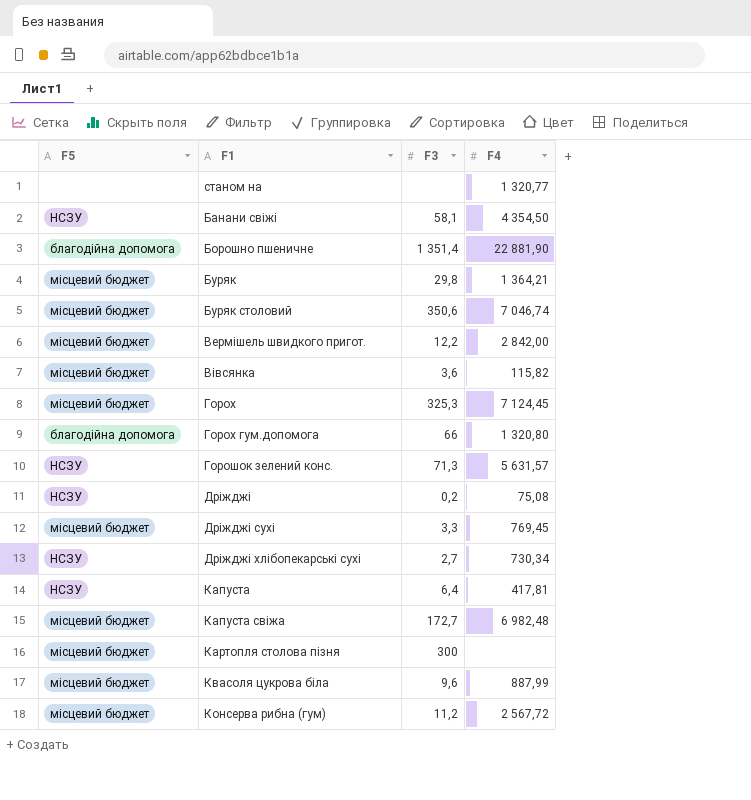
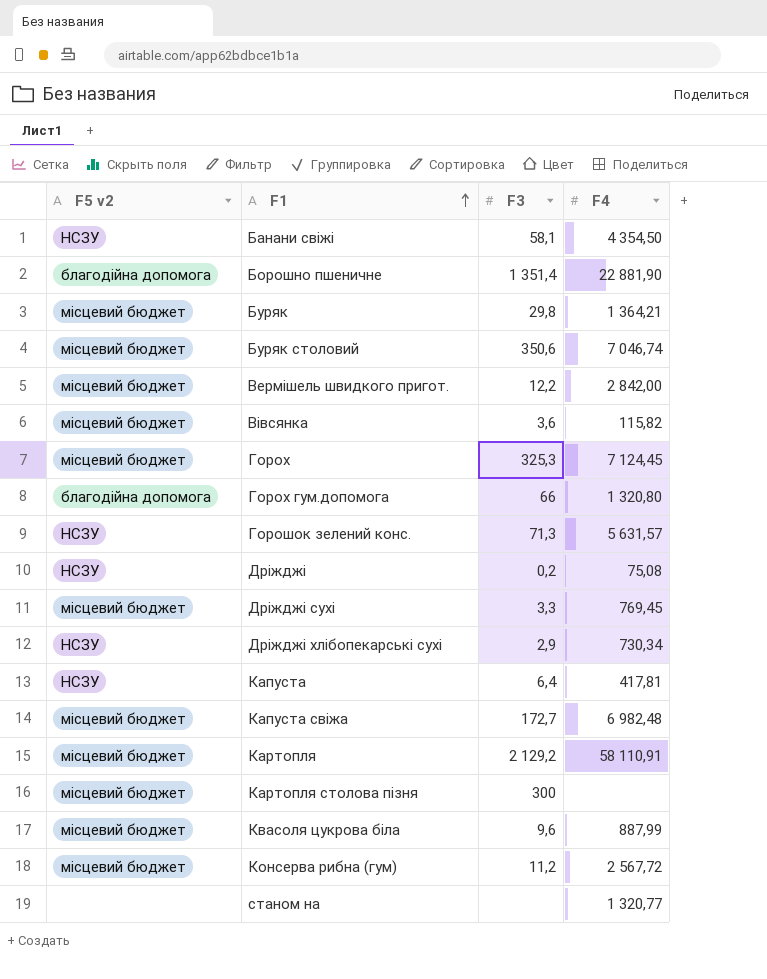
row order: none -> F1 ascending
column name: F5 -> F5 v2
Дріжджі хлібопекарські сухі | F3: 2,7 -> 2,9
row Картопля: none -> місцевий бюджет | 2 129,2 | 58 110,91

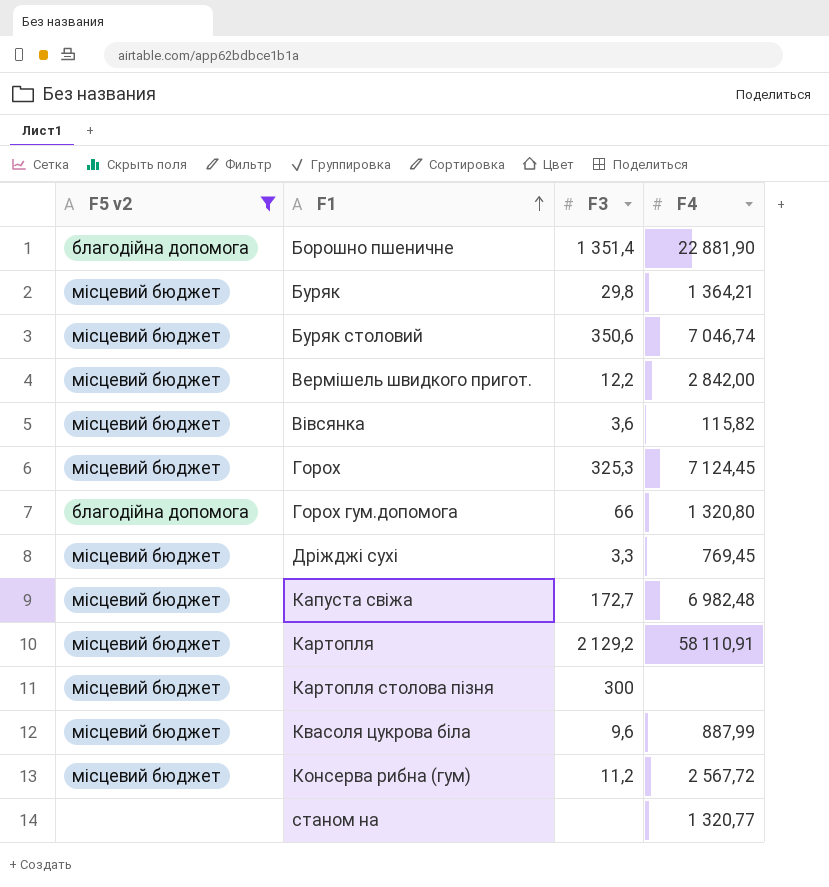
filter: none -> F5 v2 != НСЗУ

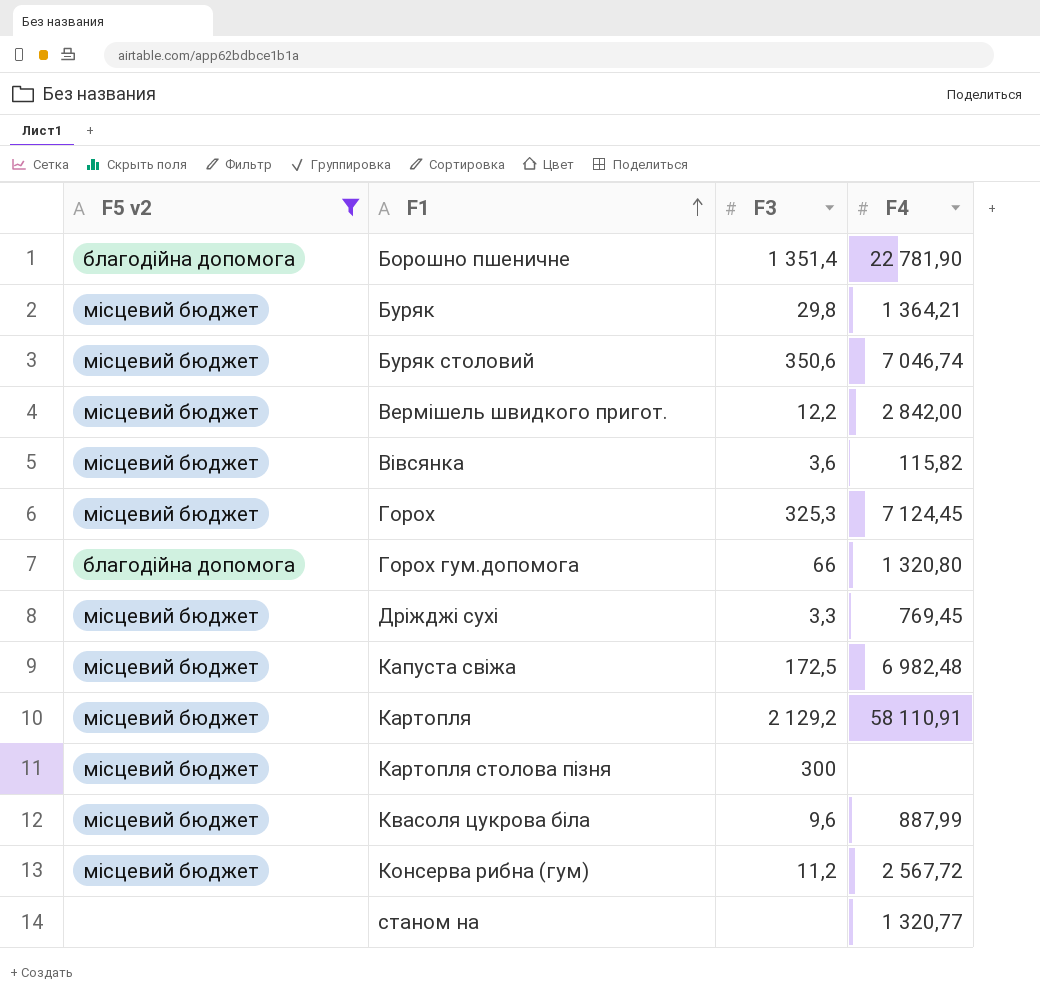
Борошно пшеничне | F4: 22 881,90 -> 22 781,90
Капуста свіжа | F3: 172,7 -> 172,5

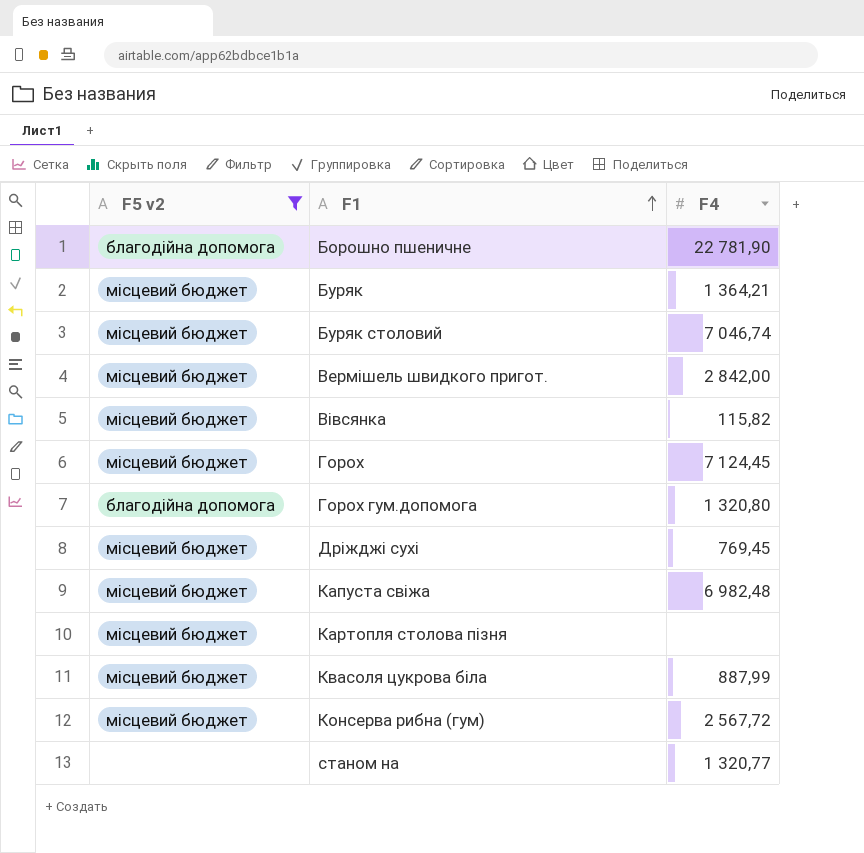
column F3 | position: 3 -> none
row Картопля: місцевий бюджет | 2 129,2 | 58 110,91 -> none

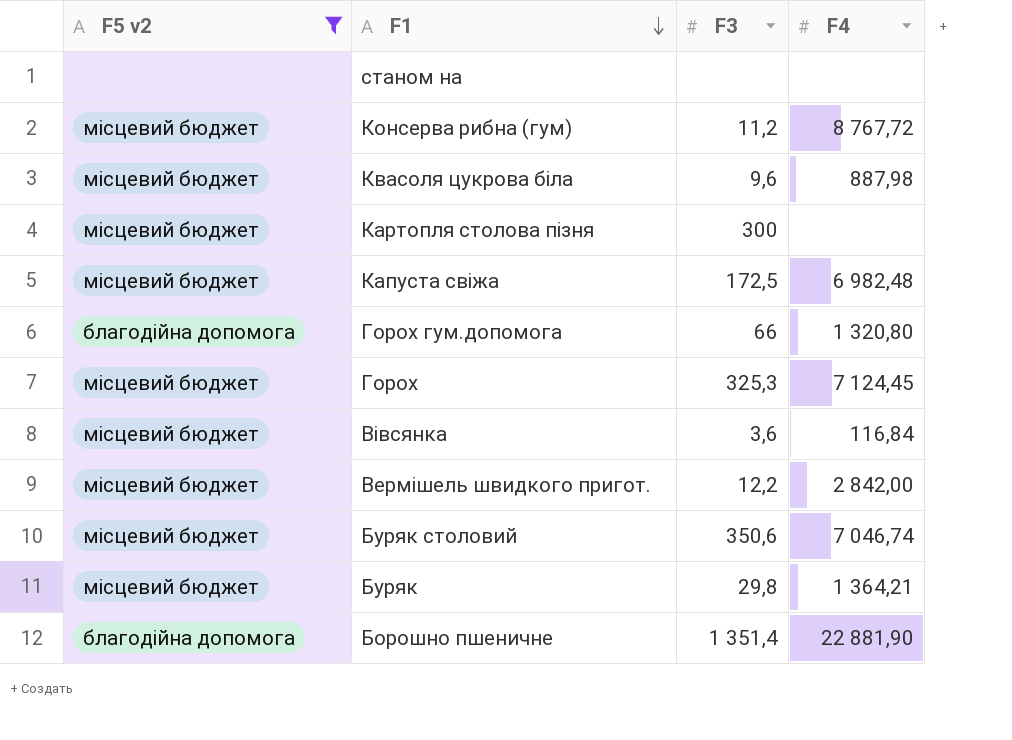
row order: F1 ascending -> F1 descending
column F3 | position: none -> 3
row Дріжджі сухі: місцевий бюджет | 769,45 -> none
станом на | F4: 1 320,77 -> none
Консерва рибна (гум) | F4: 2 567,72 -> 8 767,72
Квасоля цукрова біла | F4: 887,99 -> 887,98
Вівсянка | F4: 115,82 -> 116,84
Борошно пшеничне | F4: 22 781,90 -> 22 881,90

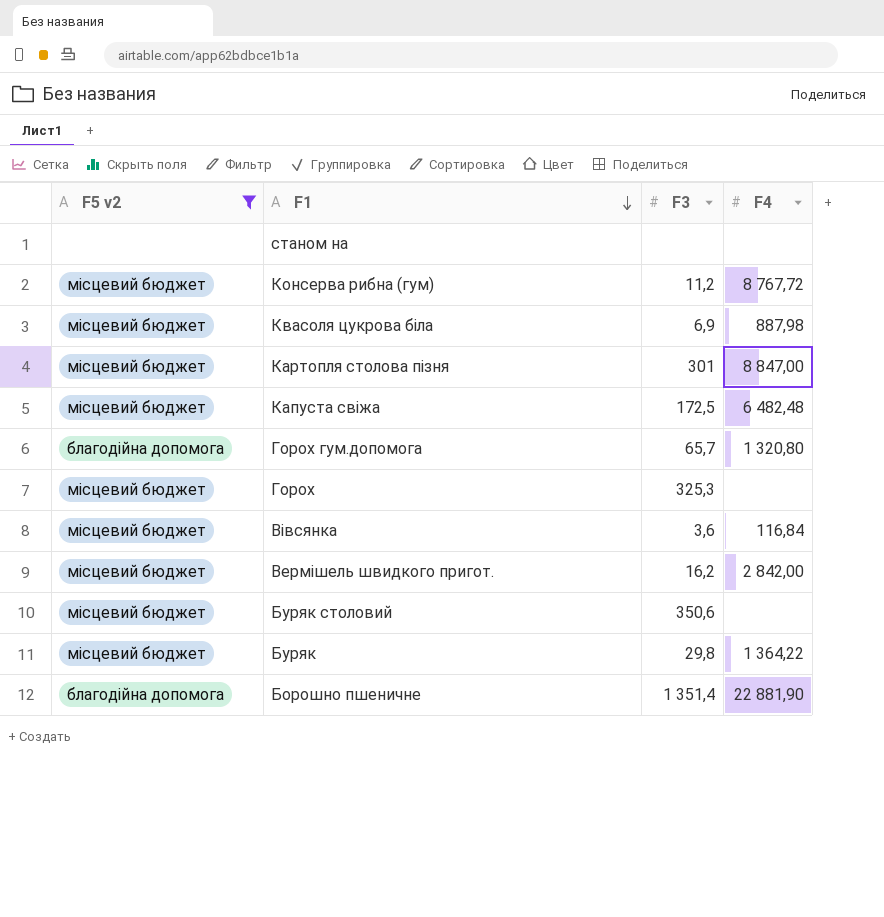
Квасоля цукрова біла | F3: 9,6 -> 6,9
Картопля столова пізня | F3: 300 -> 301
Картопля столова пізня | F4: none -> 8 847,00
Капуста свіжа | F4: 6 982,48 -> 6 482,48
Горох гум.допомога | F3: 66 -> 65,7
Горох | F4: 7 124,45 -> none
Вермішель швидкого пригот. | F3: 12,2 -> 16,2
Буряк столовий | F4: 7 046,74 -> none
Буряк | F4: 1 364,21 -> 1 364,22

